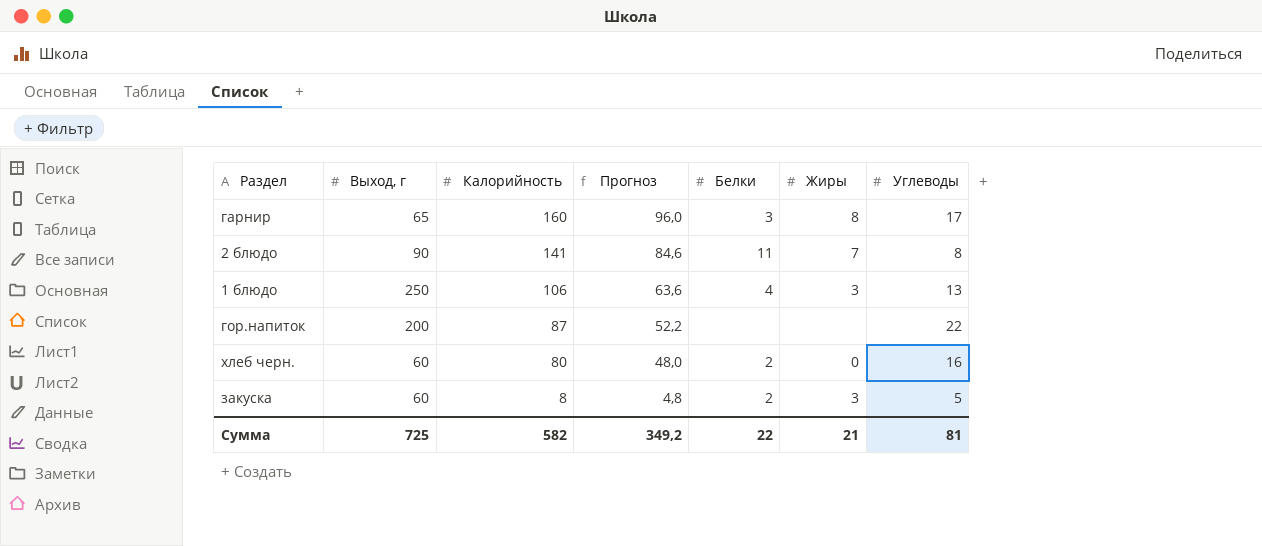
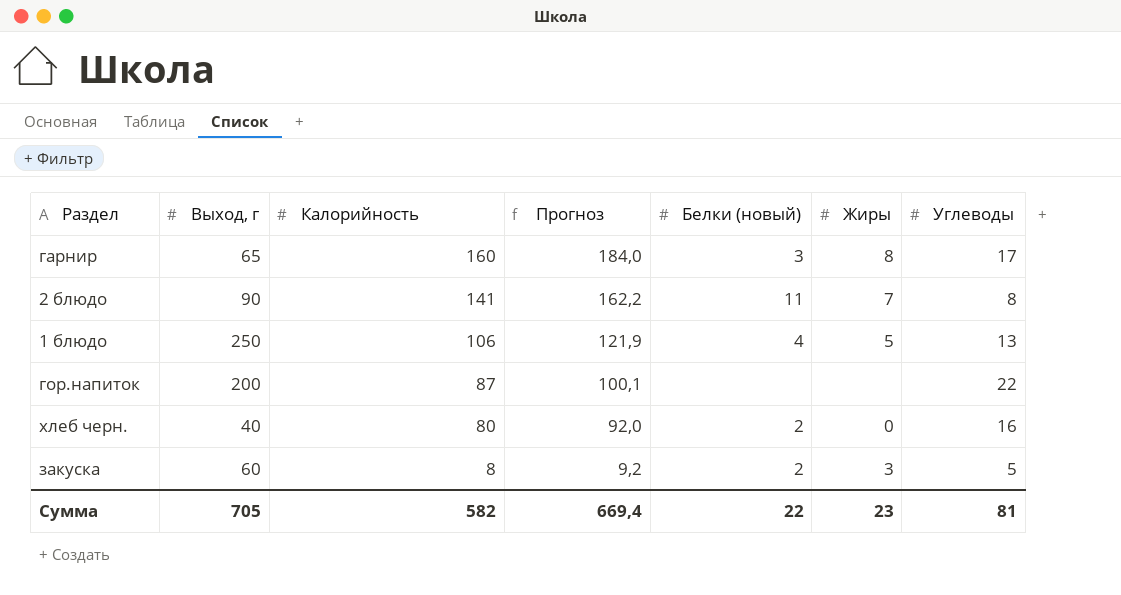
column Прогноз | formula: [Калорийность] * 0,6 -> [Калорийность] * 1,15
column name: Белки -> Белки (новый)
1 блюдо | Жиры: 3 -> 5
хлеб черн. | Выход, г: 60 -> 40
Сумма | Выход, г: 725 -> 705
Сумма | Прогноз: 349,2 -> 669,4
Сумма | Жиры: 21 -> 23

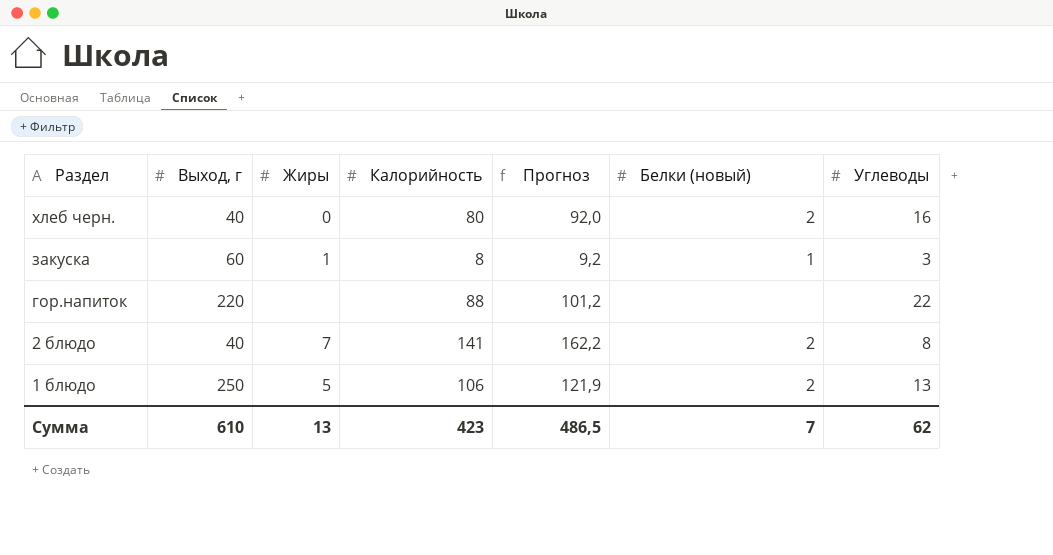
row order: Калорийность descending -> Раздел descending
column Жиры | position: 6 -> 3
row гарнир: 65 | 160 | 184,0 | 3 | 8 | 17 -> none
закуска | Жиры: 3 -> 1
закуска | Белки (новый): 2 -> 1
закуска | Углеводы: 5 -> 3
гор.напиток | Выход, г: 200 -> 220
гор.напиток | Калорийность: 87 -> 88
гор.напиток | Прогноз: 100,1 -> 101,2
2 блюдо | Выход, г: 90 -> 40
2 блюдо | Белки (новый): 11 -> 2
1 блюдо | Белки (новый): 4 -> 2
Сумма | Выход, г: 705 -> 610
Сумма | Жиры: 23 -> 13
Сумма | Калорийность: 582 -> 423
Сумма | Прогноз: 669,4 -> 486,5
Сумма | Белки (новый): 22 -> 7
Сумма | Углеводы: 81 -> 62

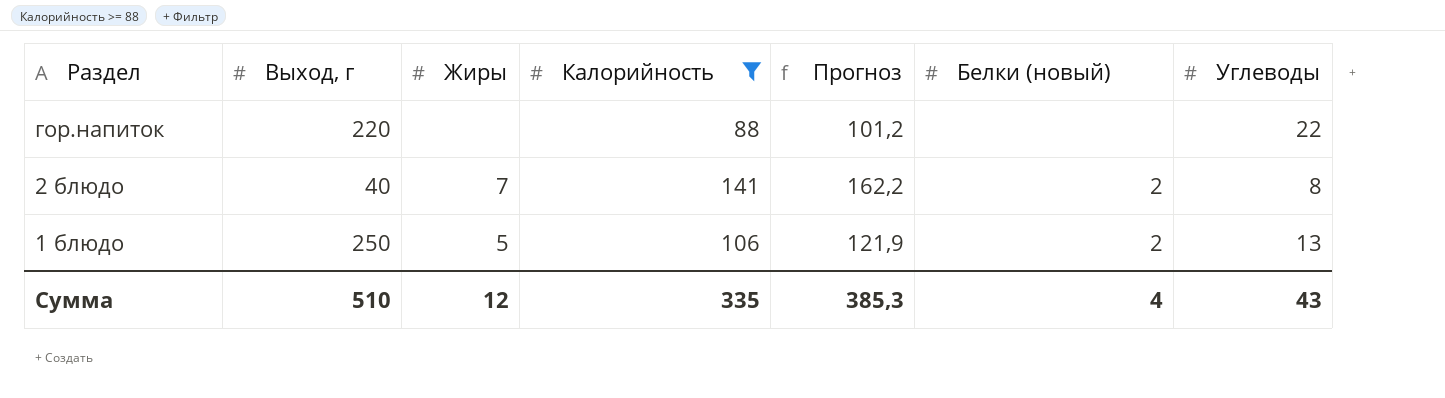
filter: none -> Калорийность >= 88
Сумма | Выход, г: 610 -> 510
Сумма | Жиры: 13 -> 12
Сумма | Калорийность: 423 -> 335
Сумма | Прогноз: 486,5 -> 385,3
Сумма | Белки (новый): 7 -> 4
Сумма | Углеводы: 62 -> 43

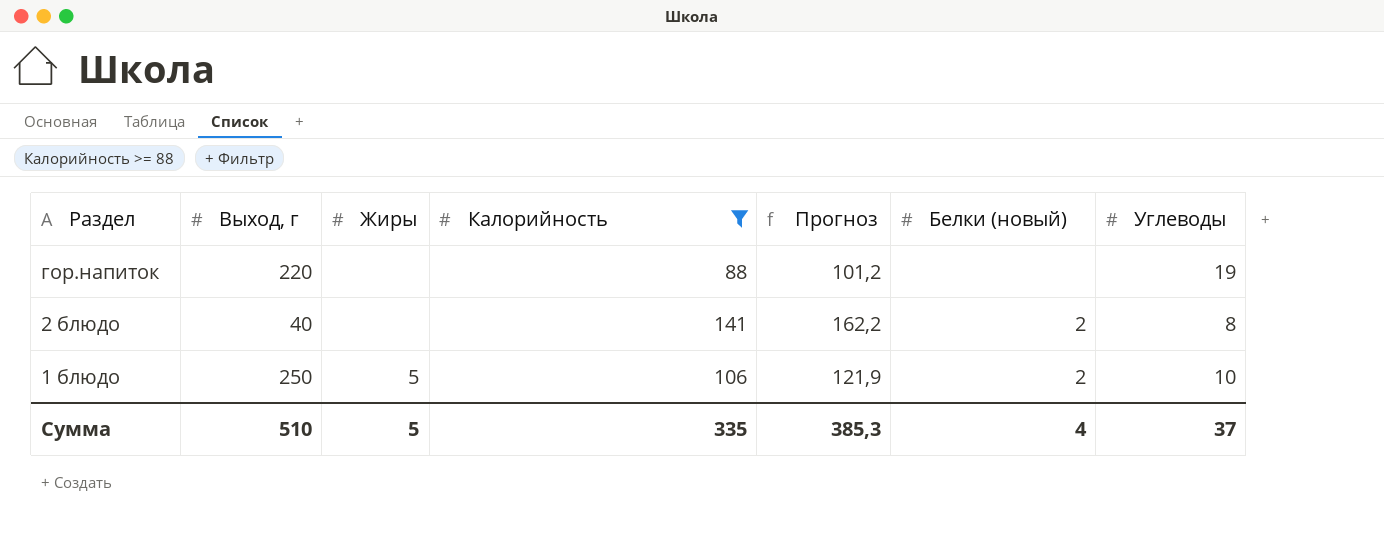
гор.напиток | Углеводы: 22 -> 19
2 блюдо | Жиры: 7 -> none
1 блюдо | Углеводы: 13 -> 10
Сумма | Жиры: 12 -> 5
Сумма | Углеводы: 43 -> 37

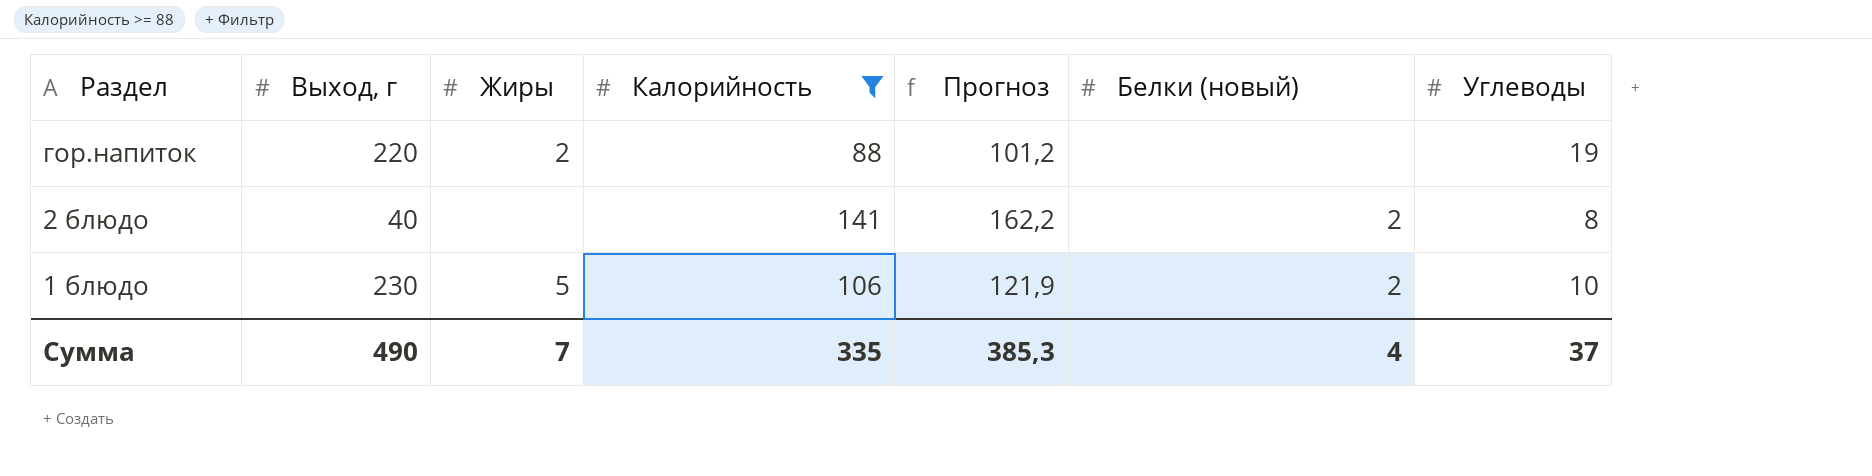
гор.напиток | Жиры: none -> 2
1 блюдо | Выход, г: 250 -> 230
Сумма | Выход, г: 510 -> 490
Сумма | Жиры: 5 -> 7

